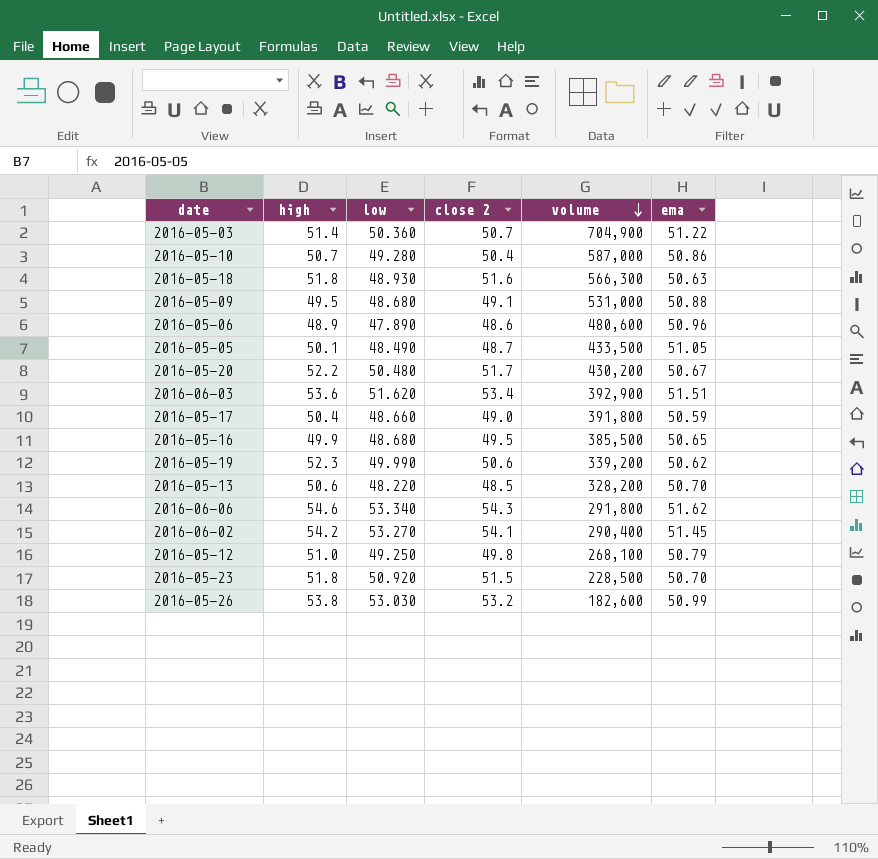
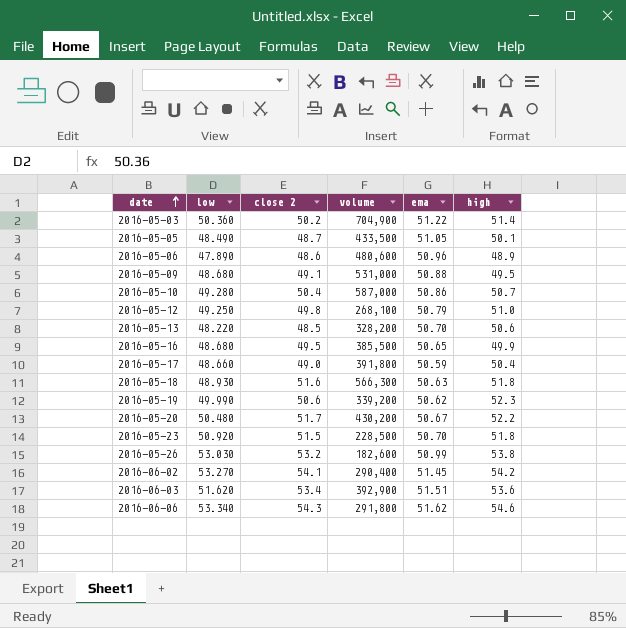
row order: volume descending -> date ascending
column high | position: 2 -> 6
2016-05-03 | close 2: 50.7 -> 50.2

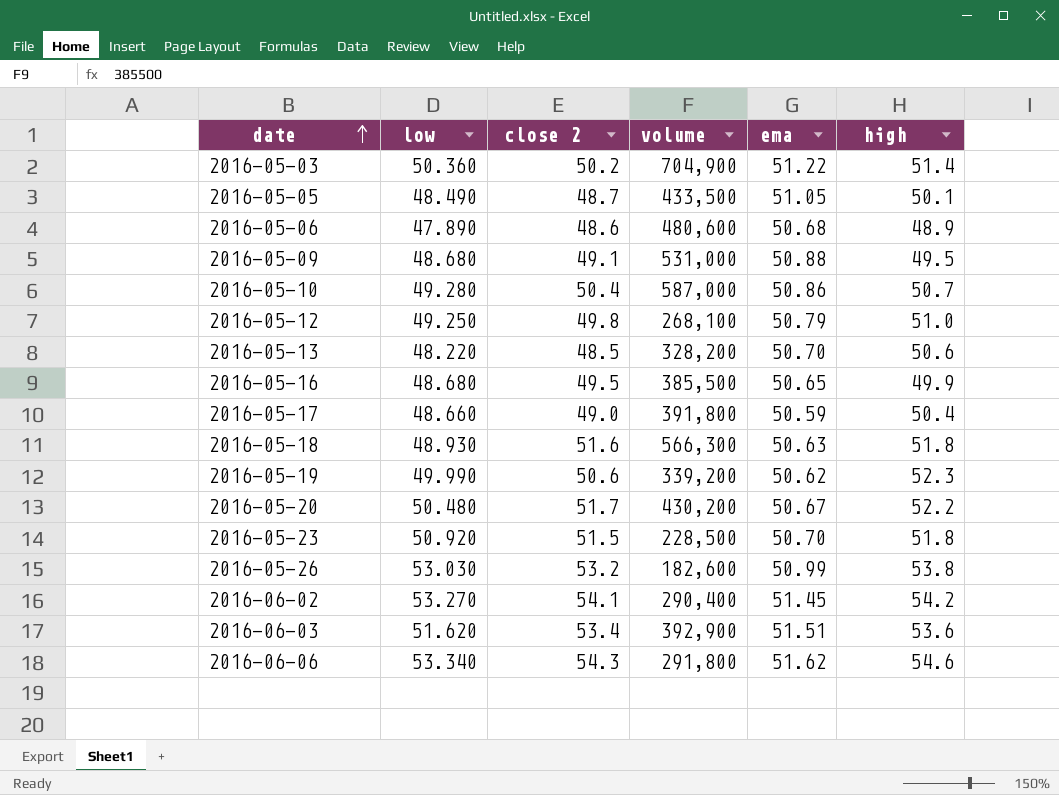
2016-05-06 | ema: 50.96 -> 50.68

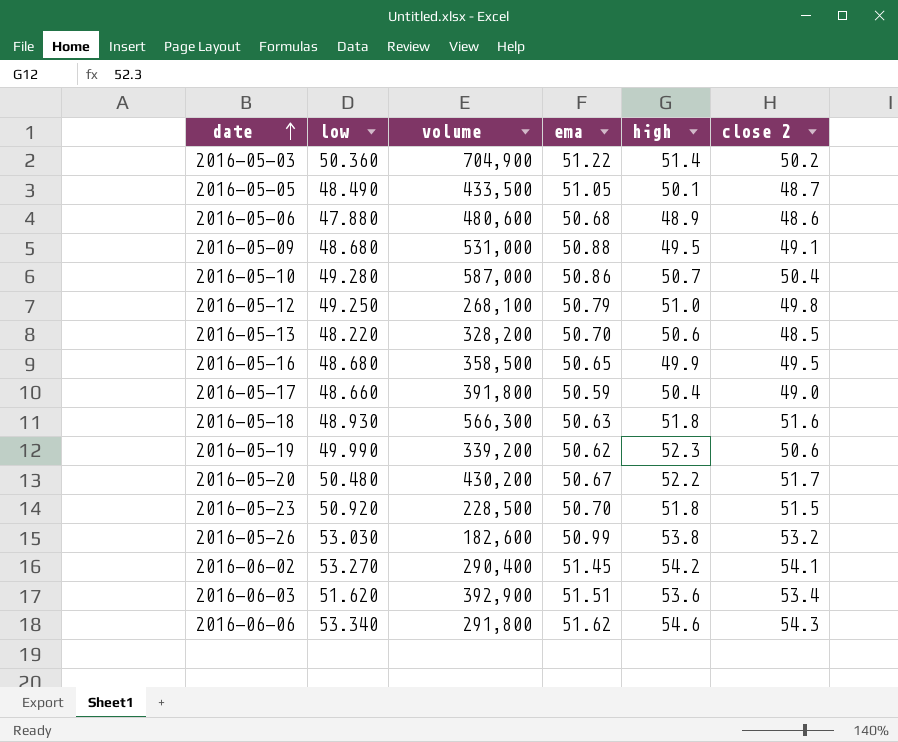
column close 2 | position: 3 -> 6
2016-05-06 | low: 47.890 -> 47.880
2016-05-16 | volume: 385,500 -> 358,500

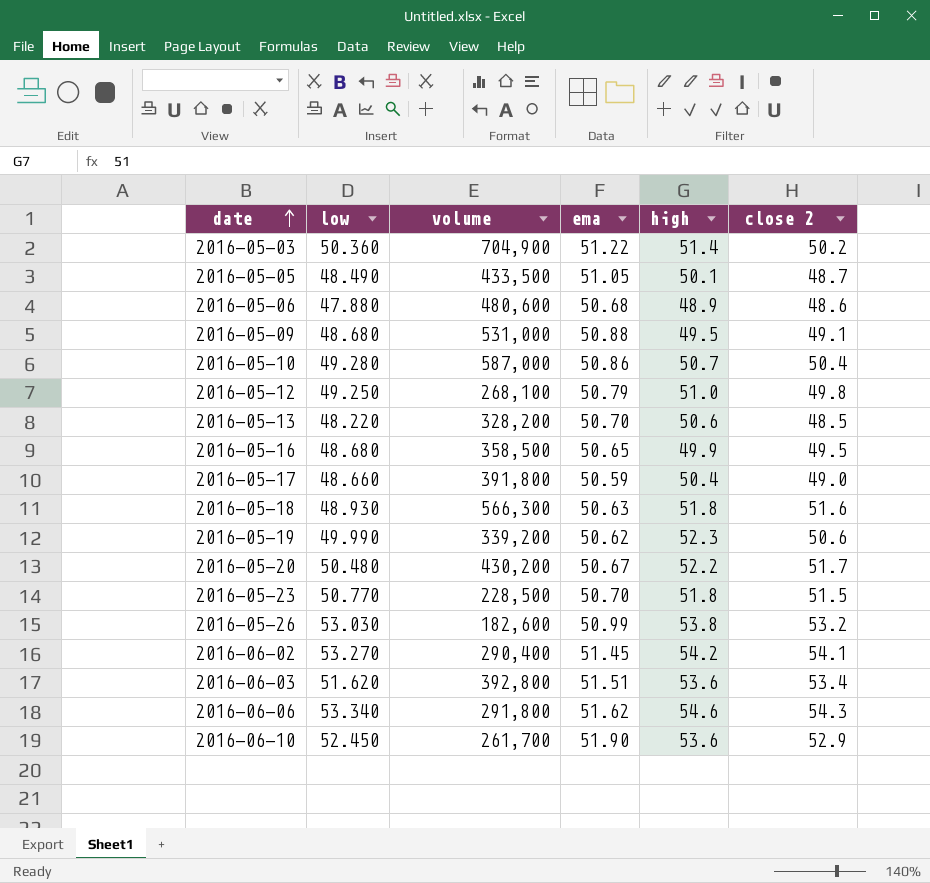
2016-05-23 | low: 50.920 -> 50.770
2016-06-03 | volume: 392,900 -> 392,800
row 2016-06-10: none -> 52.450 | 261,700 | 51.90 | 53.6 | 52.9

